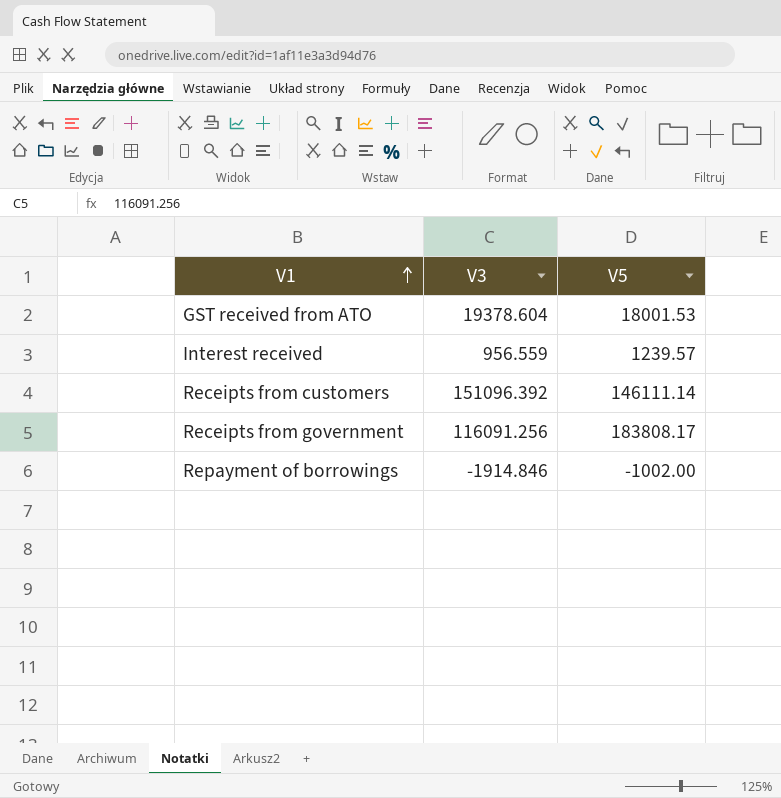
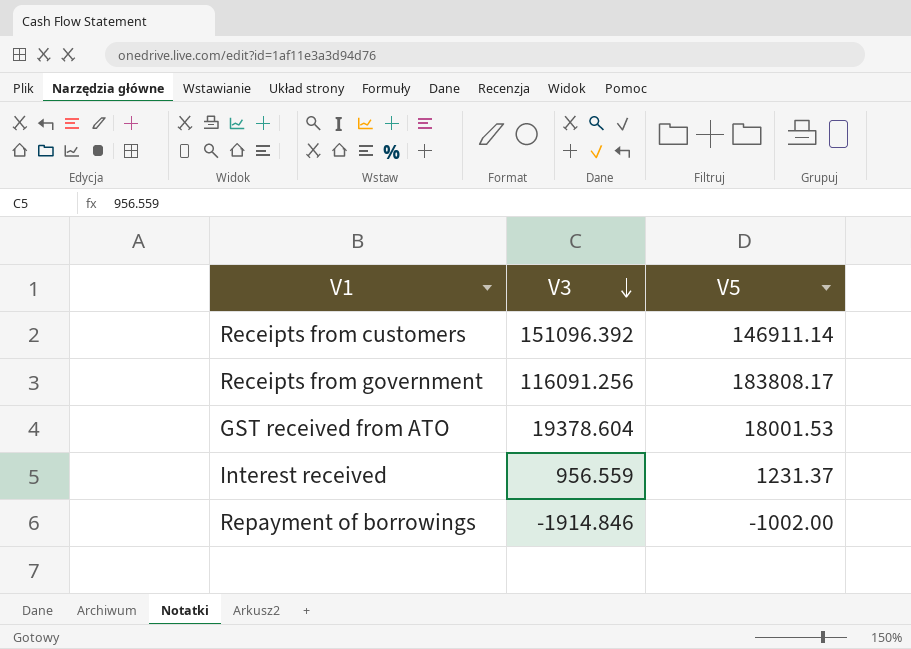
row order: V1 ascending -> V3 descending
Receipts from customers | V5: 146111.14 -> 146911.14
Interest received | V5: 1239.57 -> 1231.37

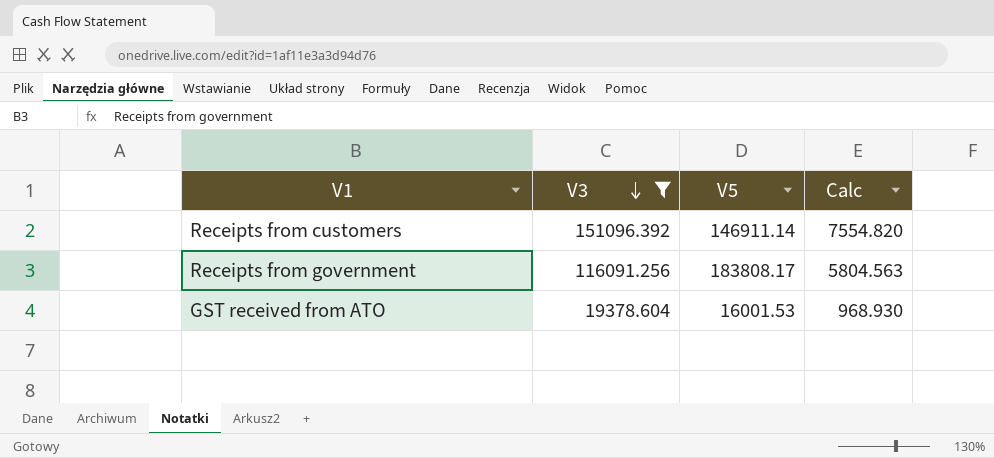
filter: none -> V3 >= 19378.604
column Calc | formula: none -> [V3] * 0.05
GST received from ATO | V5: 18001.53 -> 16001.53

